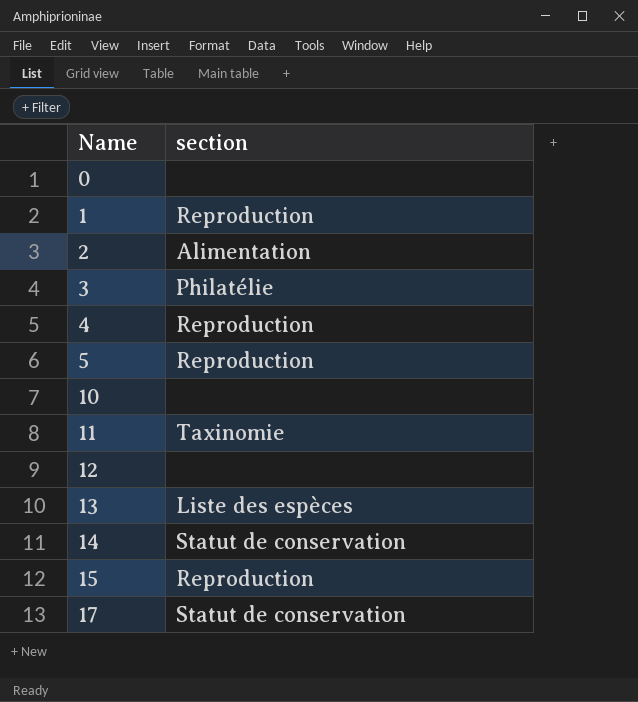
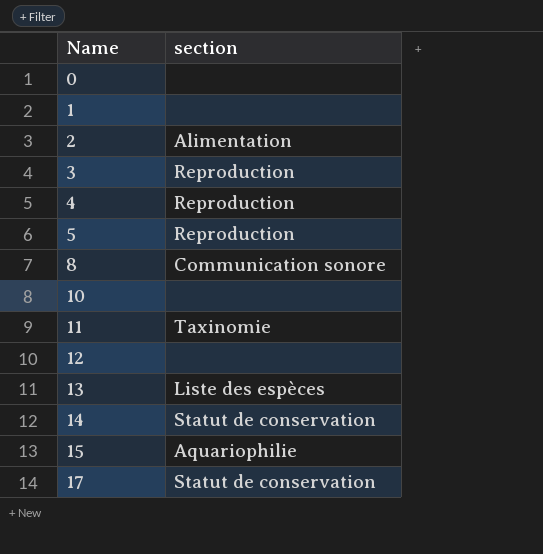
1 | section: Reproduction -> none
3 | section: Philatélie -> Reproduction
row 8: none -> Communication sonore
15 | section: Reproduction -> Aquariophilie

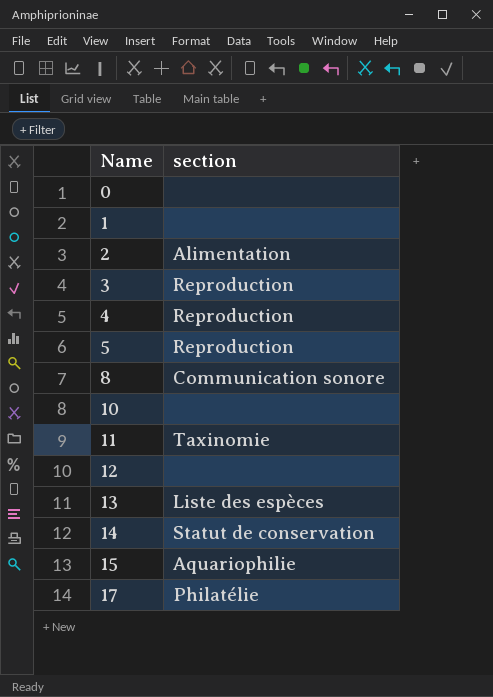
17 | section: Statut de conservation -> Philatélie

